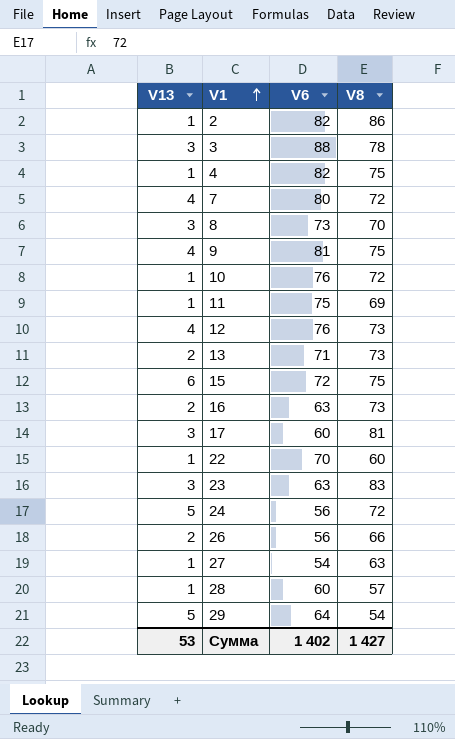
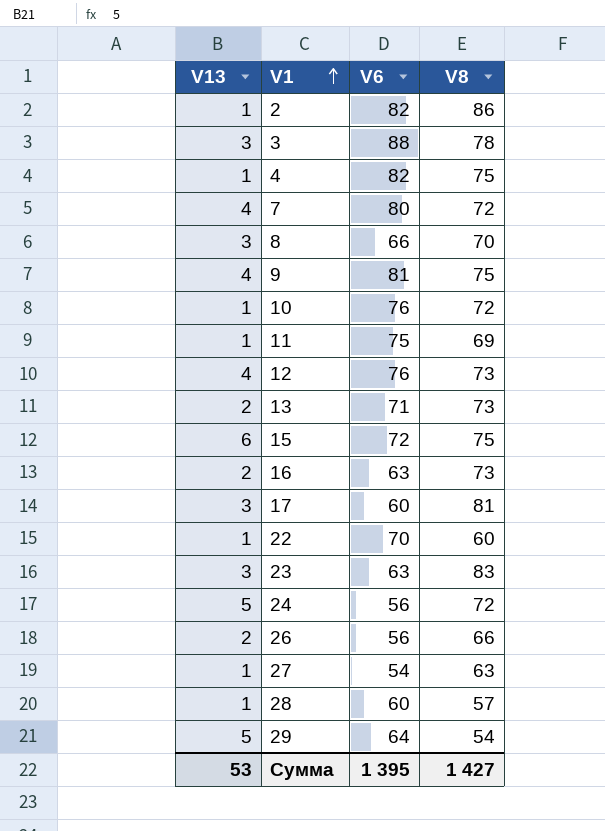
8 | V6: 73 -> 66
Сумма | V6: 1 402 -> 1 395

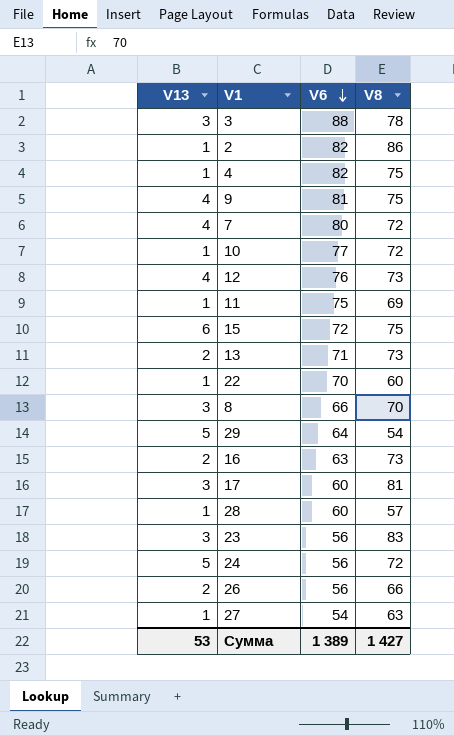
row order: V1 ascending -> V6 descending
10 | V6: 76 -> 77
23 | V6: 63 -> 56
Сумма | V6: 1 395 -> 1 389

